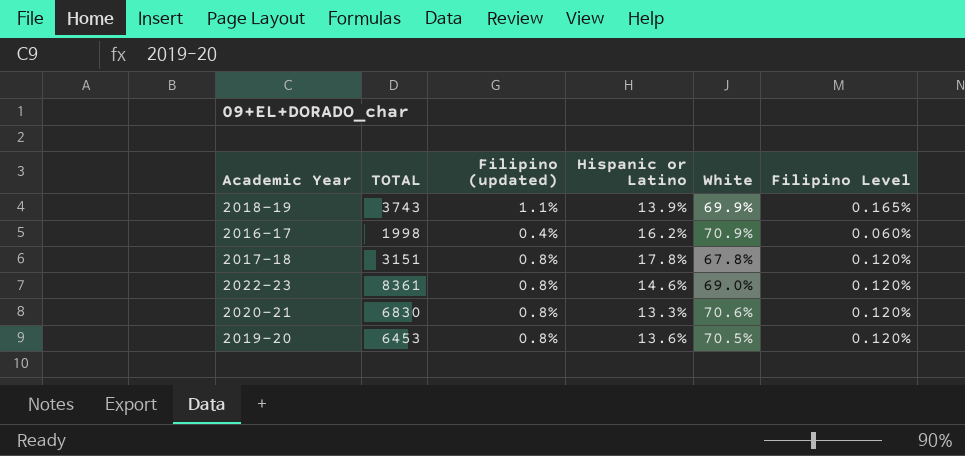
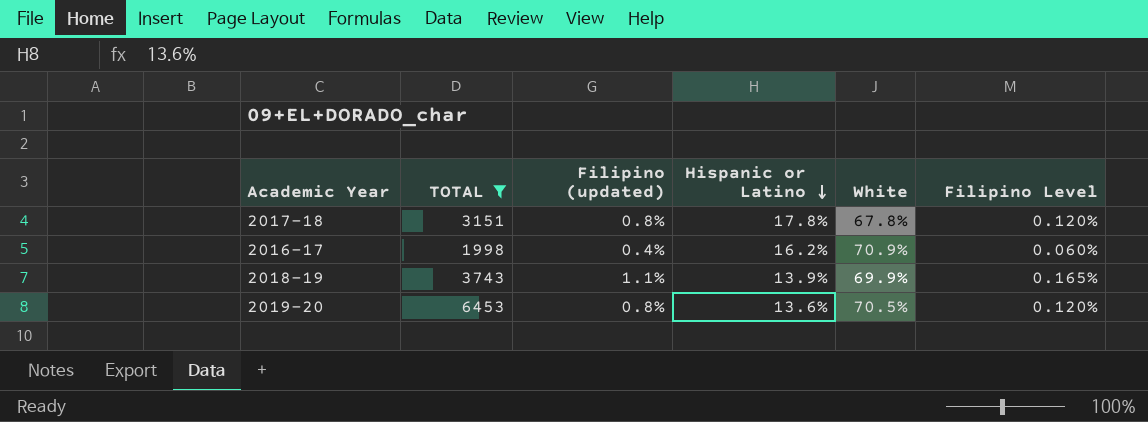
filter: none -> TOTAL <= 6453
row order: none -> Hispanic or Latino descending

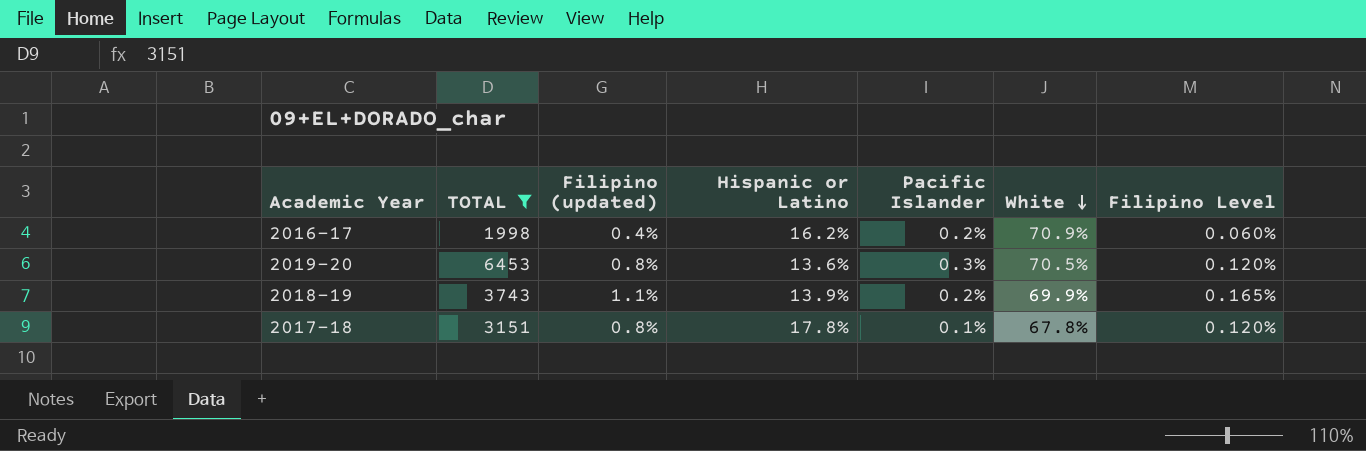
row order: Hispanic or Latino descending -> White descending
column Pacific Islander | position: none -> 5

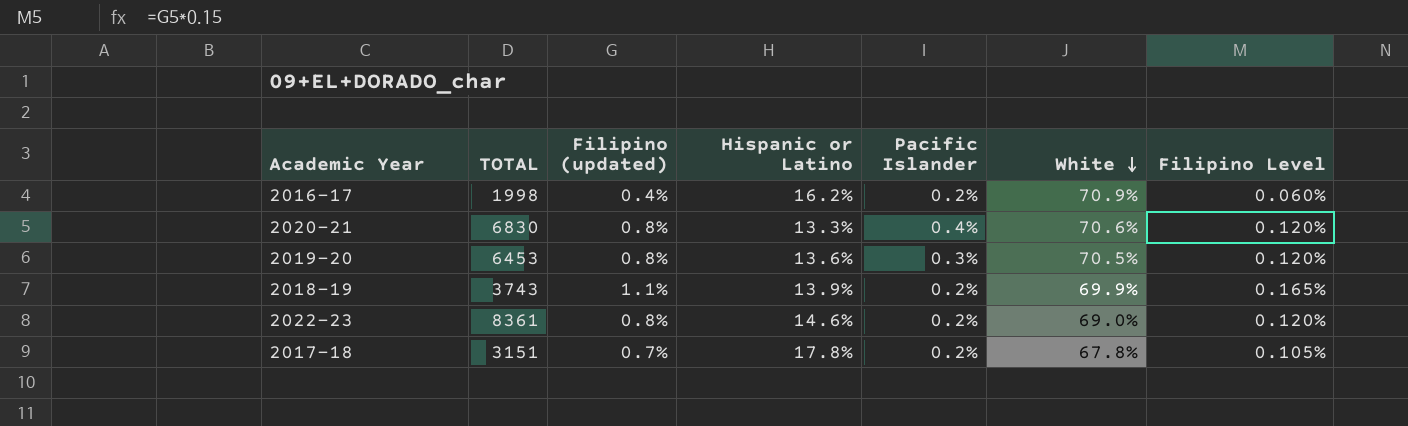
filter: TOTAL <= 6453 -> none
2017-18 | Filipino (updated): 0.8% -> 0.7%
2017-18 | Pacific Islander: 0.1% -> 0.2%
2017-18 | Filipino Level: 0.120% -> 0.105%

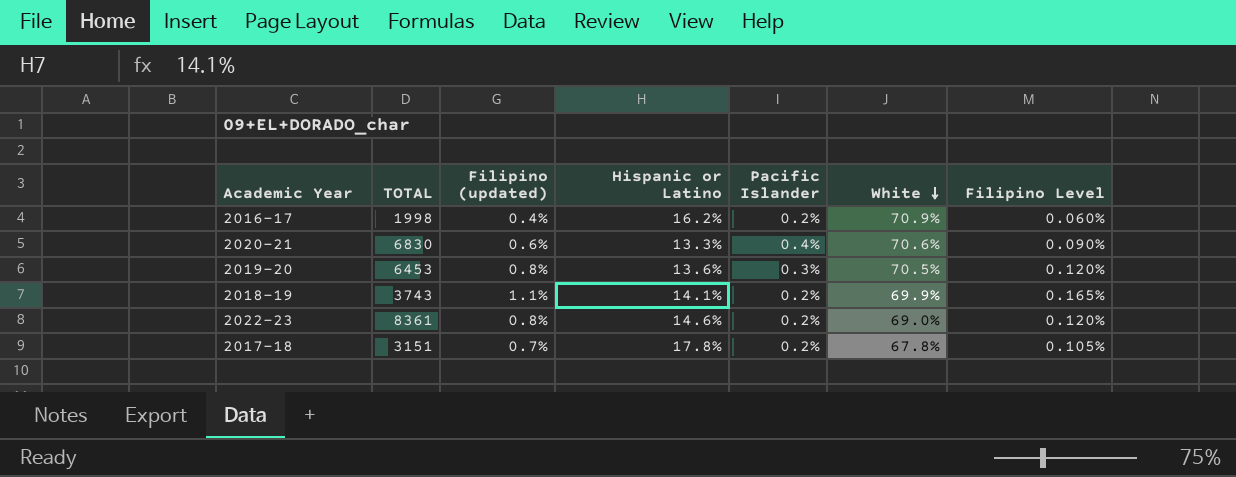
2020-21 | Filipino (updated): 0.8% -> 0.6%
2020-21 | Filipino Level: 0.120% -> 0.090%
2018-19 | Hispanic or Latino: 13.9% -> 14.1%

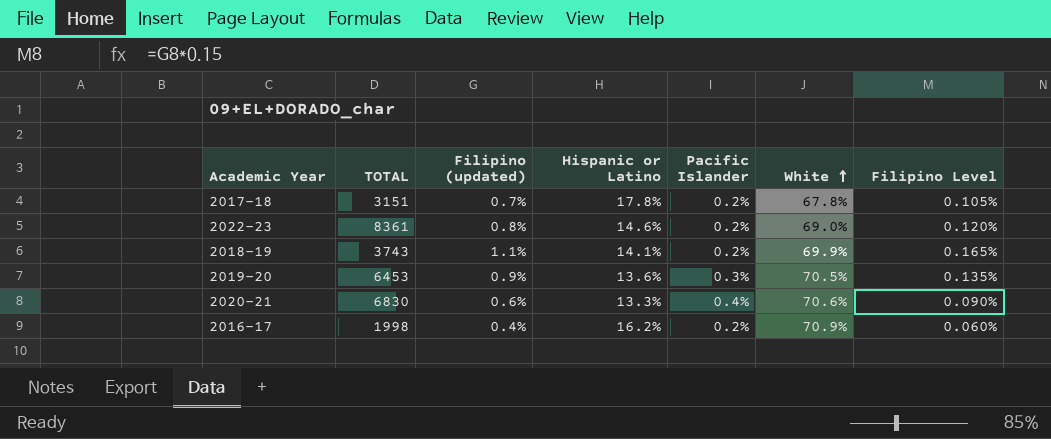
row order: White descending -> White ascending
2019-20 | Filipino (updated): 0.8% -> 0.9%
2019-20 | Filipino Level: 0.120% -> 0.135%

